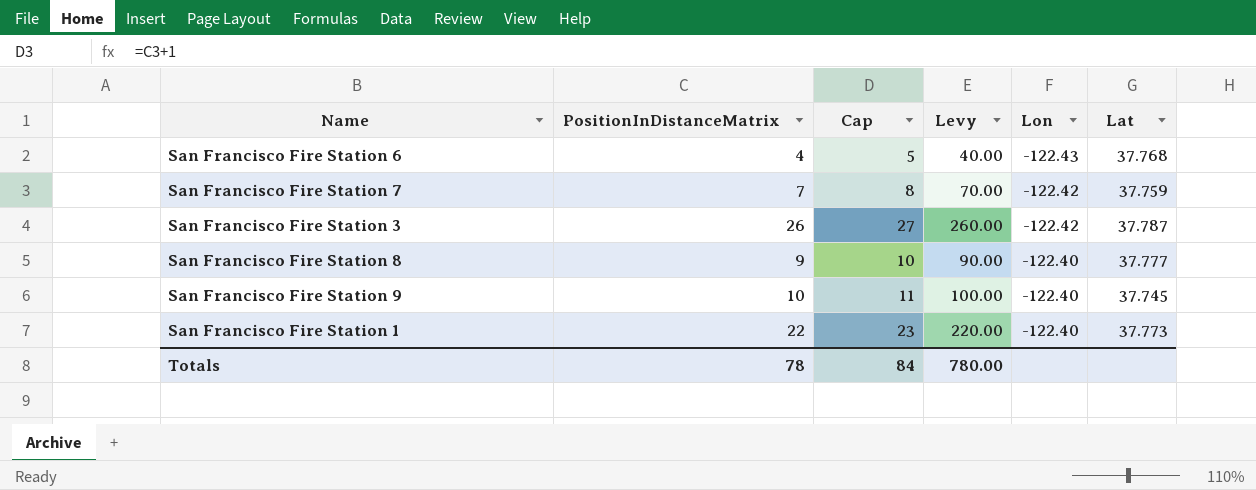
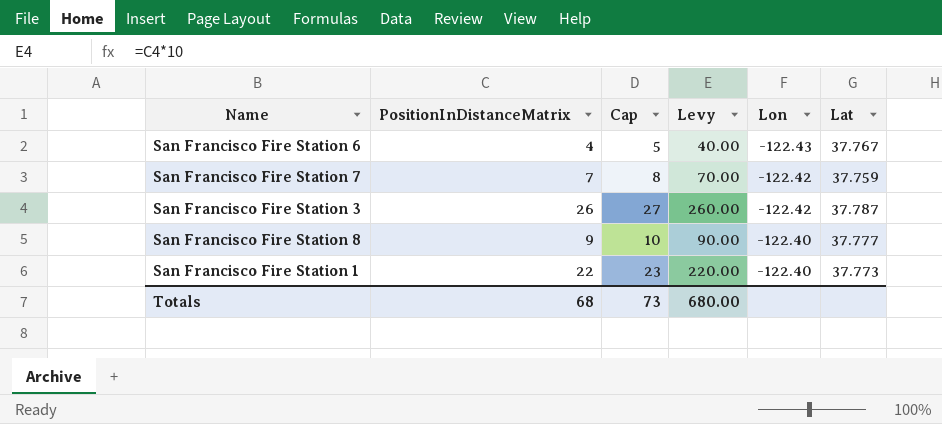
row San Francisco Fire Station 9: 10 | 11 | 100.00 | -122.40 | 37.745 -> none
San Francisco Fire Station 6 | Lat: 37.768 -> 37.767
Totals | PositionInDistanceMatrix: 78 -> 68
Totals | Cap: 84 -> 73
Totals | Levy: 780.00 -> 680.00

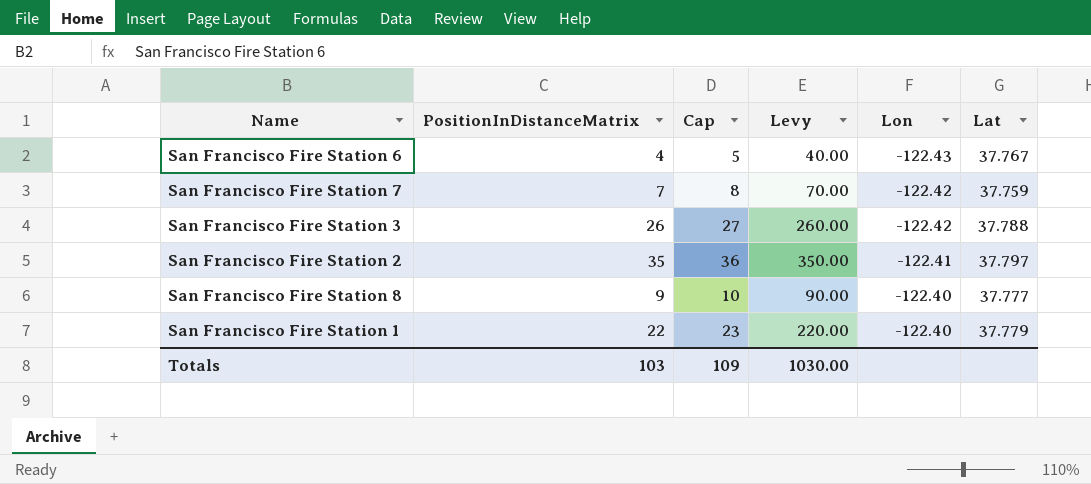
San Francisco Fire Station 3 | Lat: 37.787 -> 37.788
row San Francisco Fire Station 2: none -> 35 | 36 | 350.00 | -122.41 | 37.797
San Francisco Fire Station 1 | Lat: 37.773 -> 37.779
Totals | PositionInDistanceMatrix: 68 -> 103
Totals | Cap: 73 -> 109
Totals | Levy: 680.00 -> 1030.00

